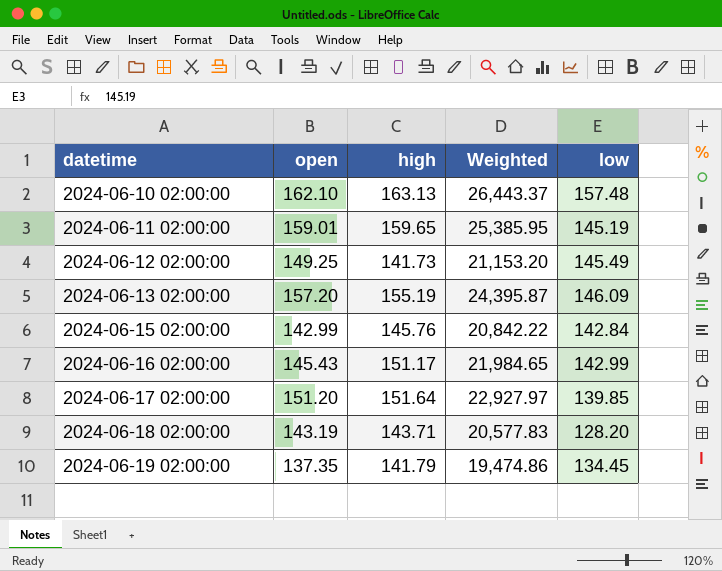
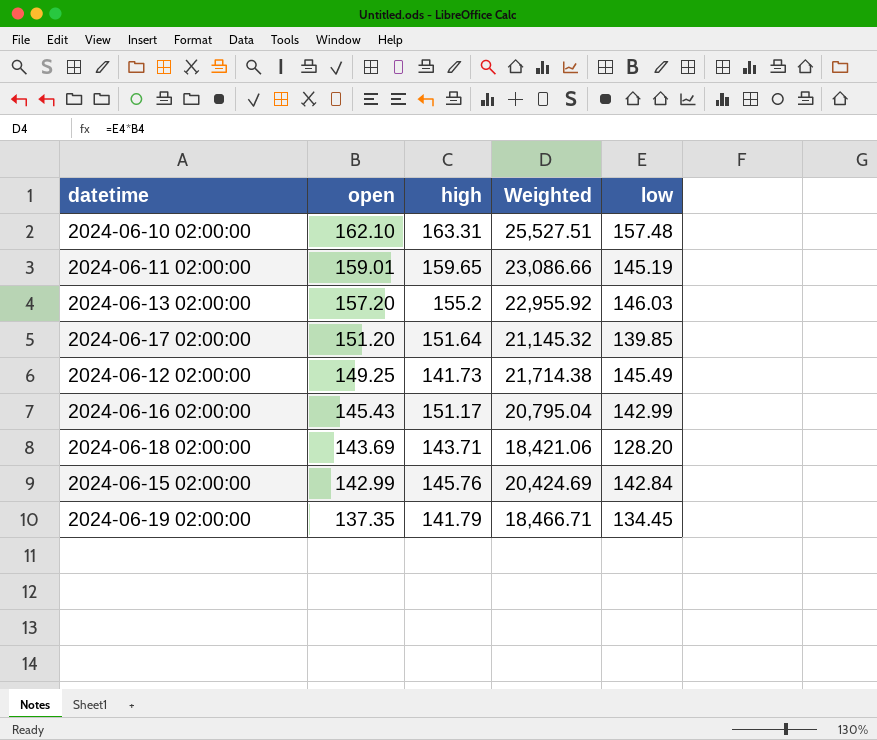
row order: datetime ascending -> open descending
column Weighted | formula: [open] * [high] -> [open] * [low]
2024-06-10 02:00:00 | high: 163.13 -> 163.31
2024-06-13 02:00:00 | high: 155.19 -> 155.2
2024-06-13 02:00:00 | low: 146.09 -> 146.03
2024-06-18 02:00:00 | open: 143.19 -> 143.69

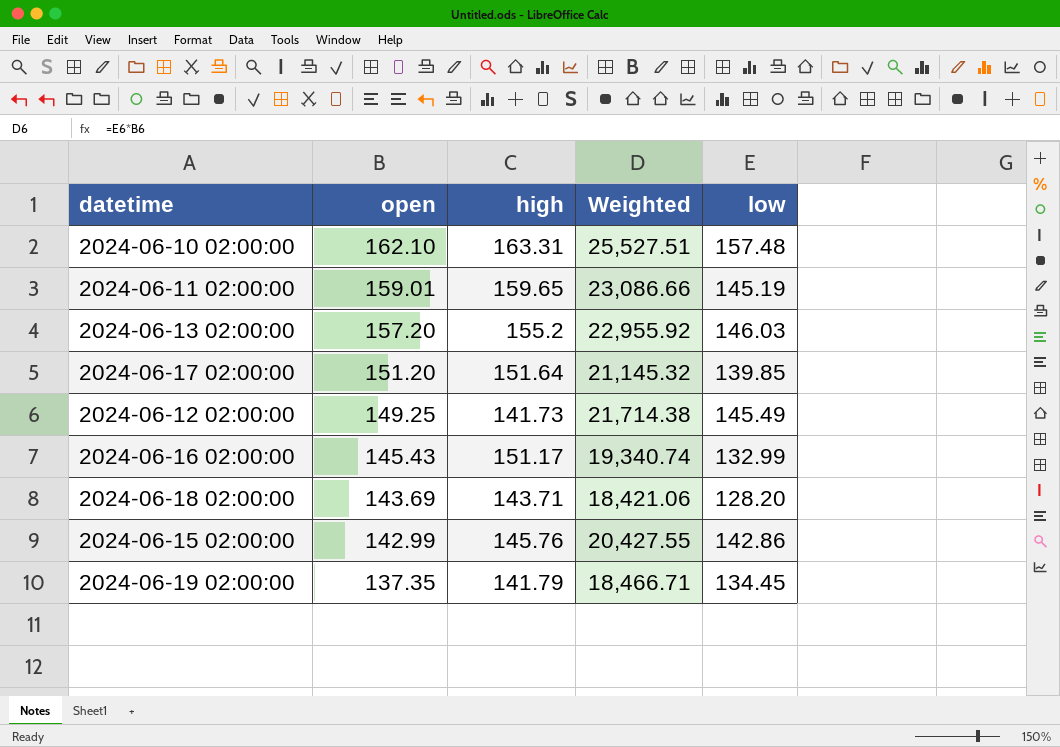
2024-06-16 02:00:00 | Weighted: 20,795.04 -> 19,340.74
2024-06-16 02:00:00 | low: 142.99 -> 132.99
2024-06-15 02:00:00 | Weighted: 20,424.69 -> 20,427.55
2024-06-15 02:00:00 | low: 142.84 -> 142.86

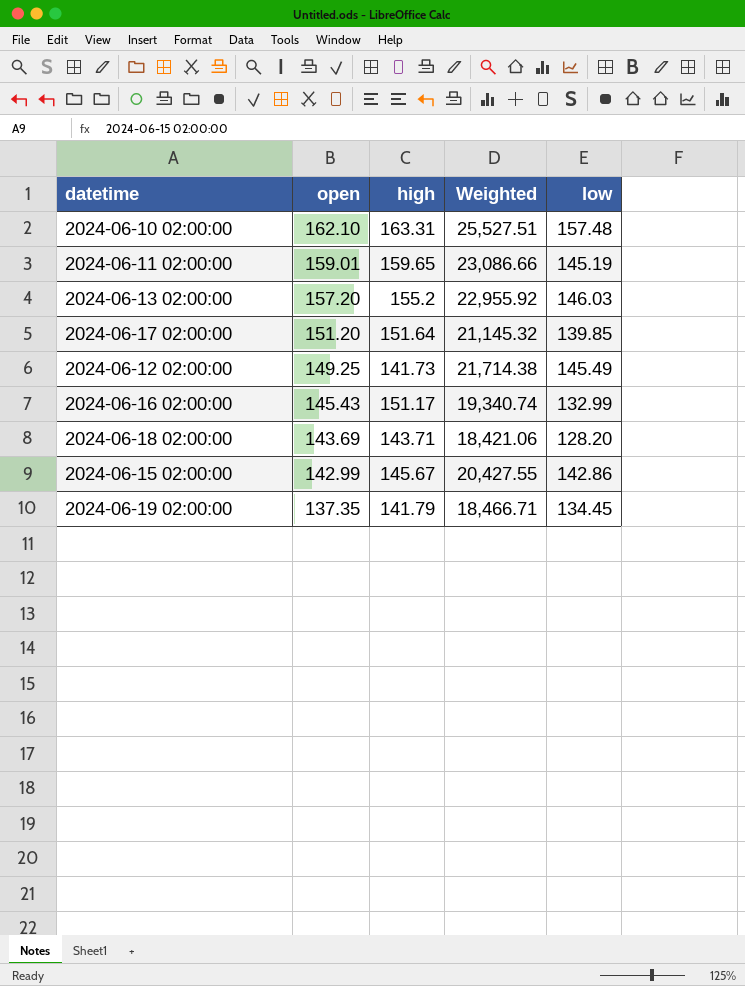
2024-06-15 02:00:00 | high: 145.76 -> 145.67

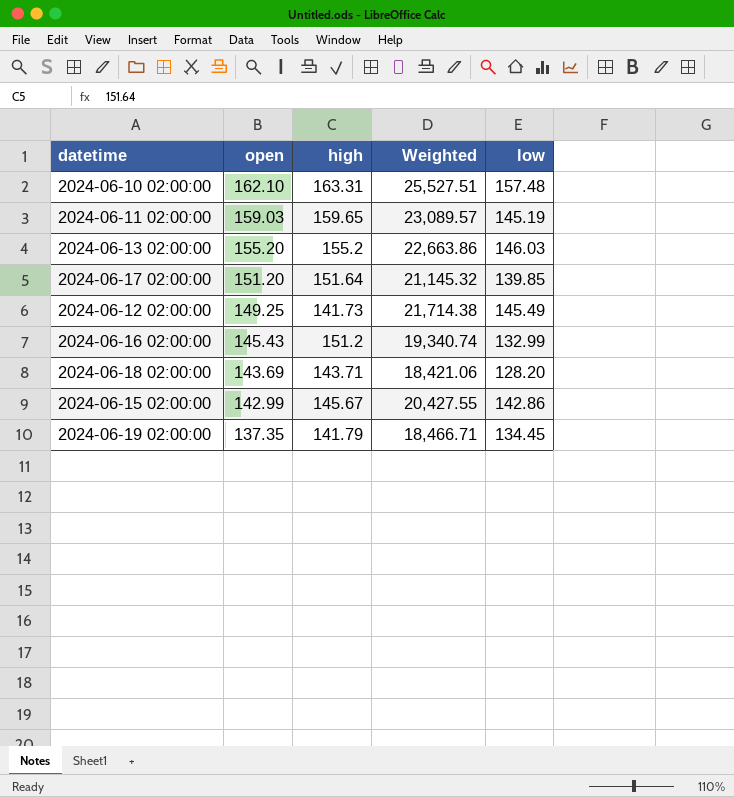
2024-06-11 02:00:00 | open: 159.01 -> 159.03
2024-06-11 02:00:00 | Weighted: 23,086.66 -> 23,089.57
2024-06-13 02:00:00 | open: 157.20 -> 155.20
2024-06-13 02:00:00 | Weighted: 22,955.92 -> 22,663.86
2024-06-16 02:00:00 | high: 151.17 -> 151.2

